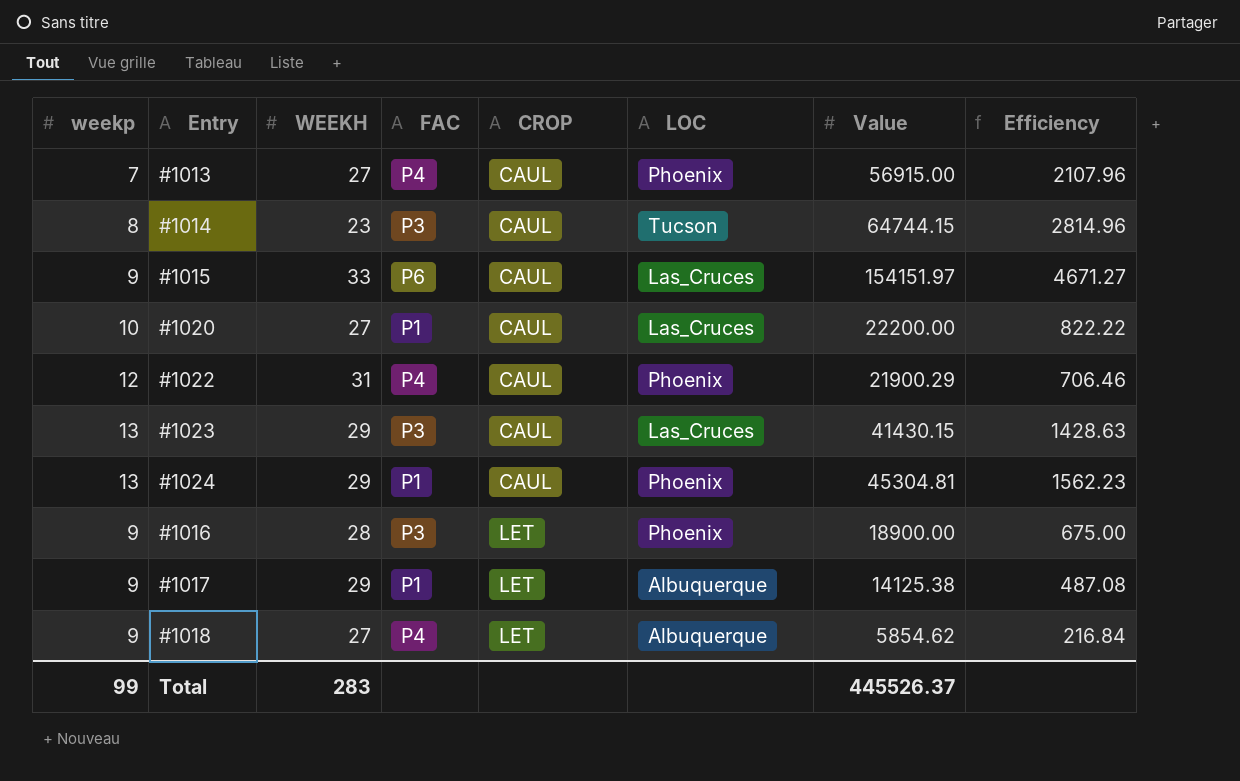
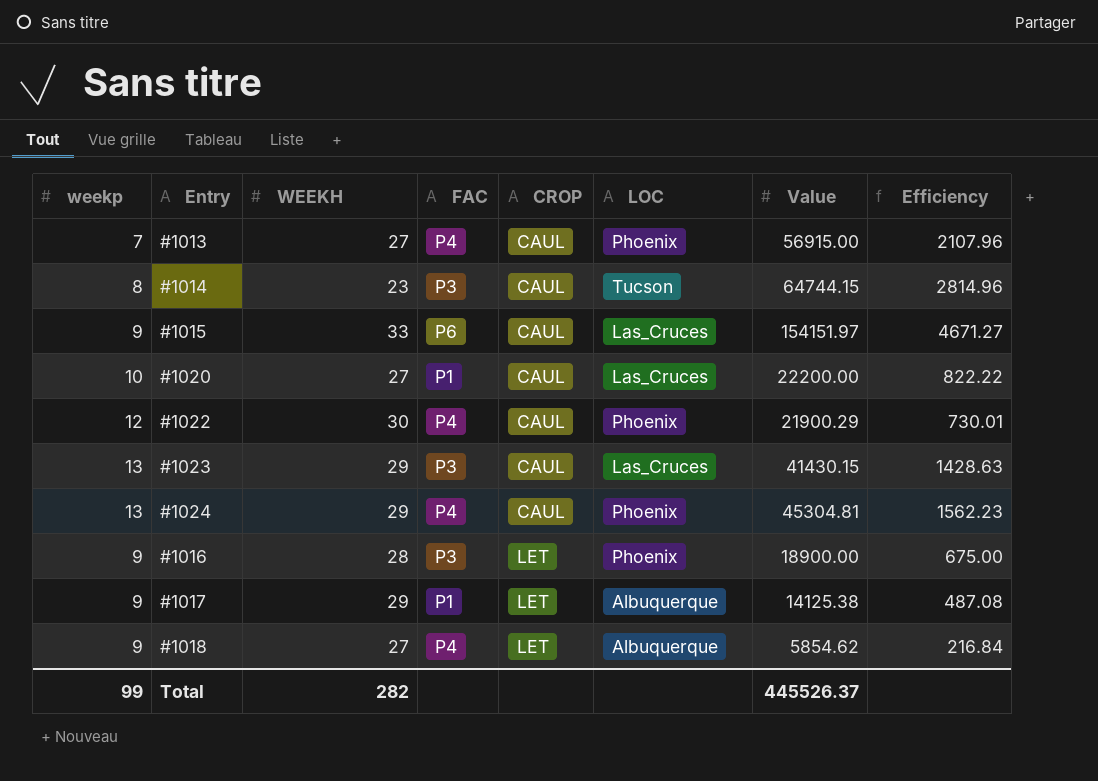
#1022 | WEEKH: 31 -> 30
#1022 | Efficiency: 706.46 -> 730.01
#1024 | FAC: P1 -> P4
Total | WEEKH: 283 -> 282

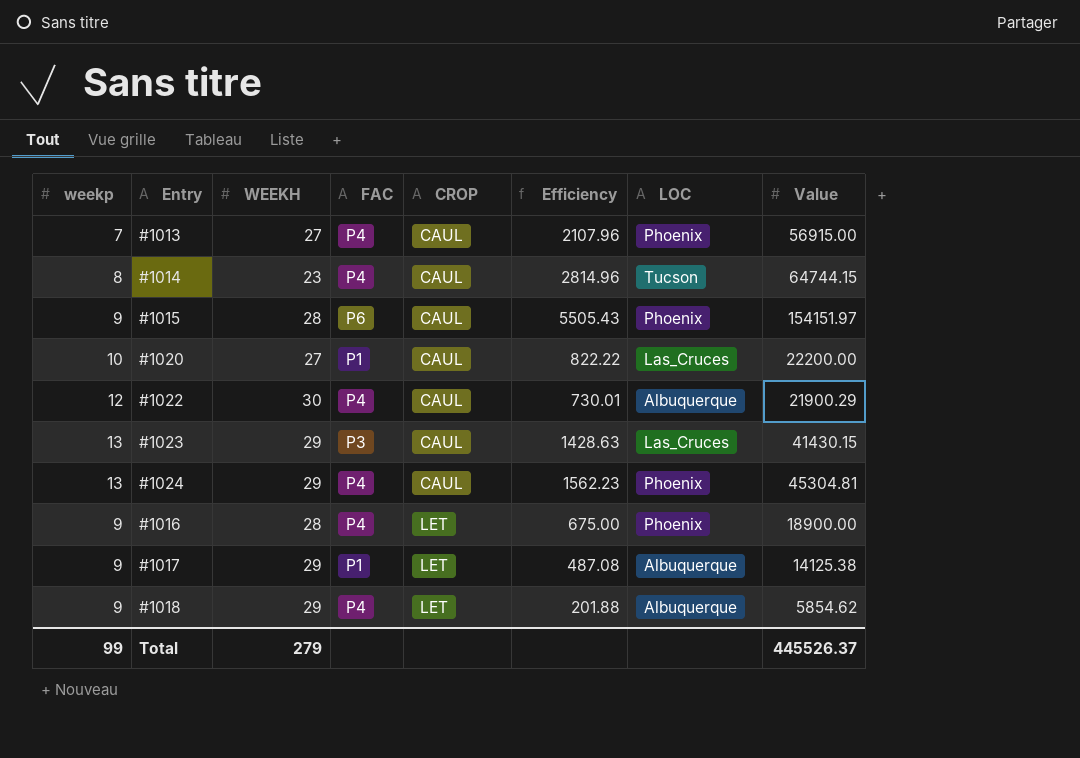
column Efficiency | position: 8 -> 6
#1014 | FAC: P3 -> P4
#1015 | WEEKH: 33 -> 28
#1015 | Efficiency: 4671.27 -> 5505.43
#1015 | LOC: Las_Cruces -> Phoenix
#1022 | LOC: Phoenix -> Albuquerque
#1016 | FAC: P3 -> P4
#1018 | WEEKH: 27 -> 29
#1018 | Efficiency: 216.84 -> 201.88
Total | WEEKH: 282 -> 279

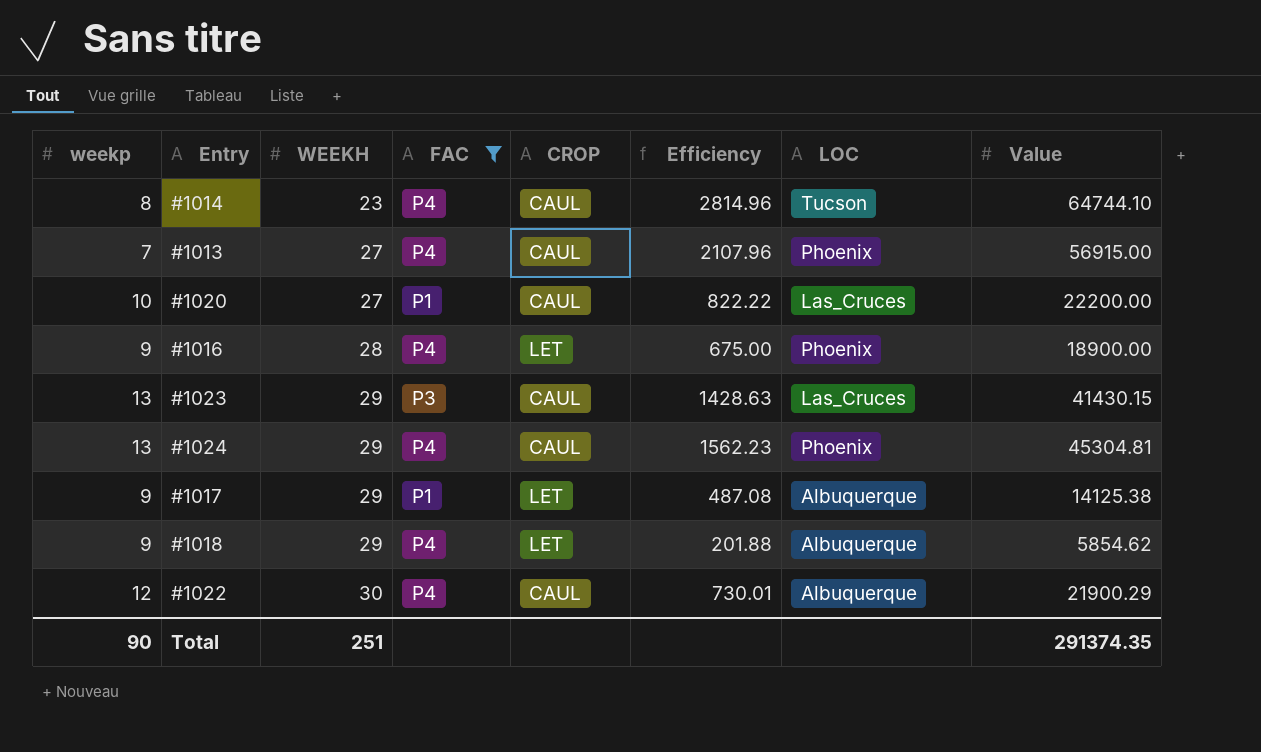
filter: none -> FAC != P6
row order: CROP ascending -> WEEKH ascending
#1014 | Value: 64744.15 -> 64744.10
Total | weekp: 99 -> 90
Total | WEEKH: 279 -> 251
Total | Value: 445526.37 -> 291374.35

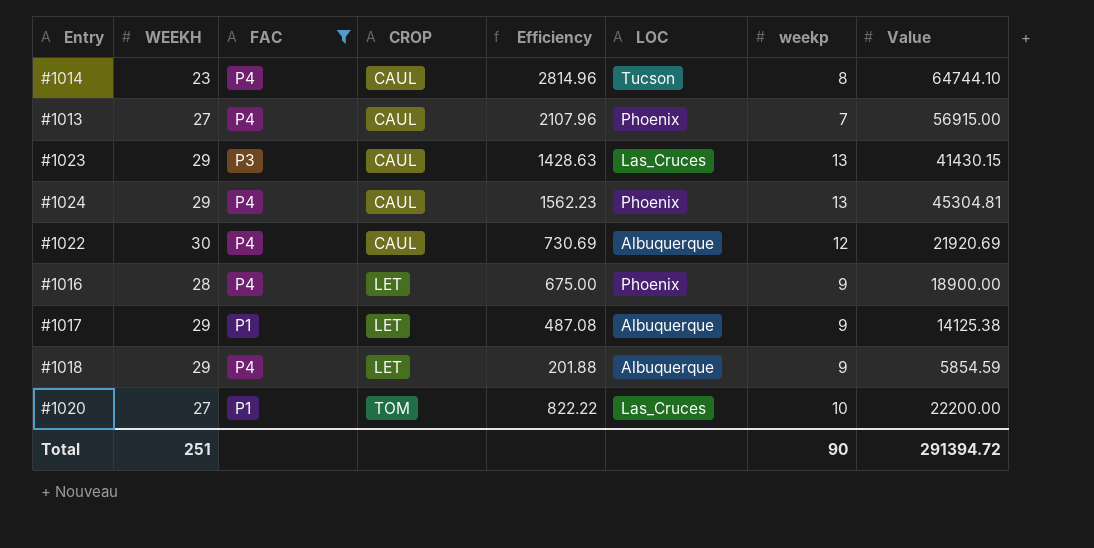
row order: WEEKH ascending -> CROP ascending
column weekp | position: 1 -> 7
#1022 | Efficiency: 730.01 -> 730.69
#1022 | Value: 21900.29 -> 21920.69
#1018 | Value: 5854.62 -> 5854.59
#1020 | CROP: CAUL -> TOM
Total | Value: 291374.35 -> 291394.72

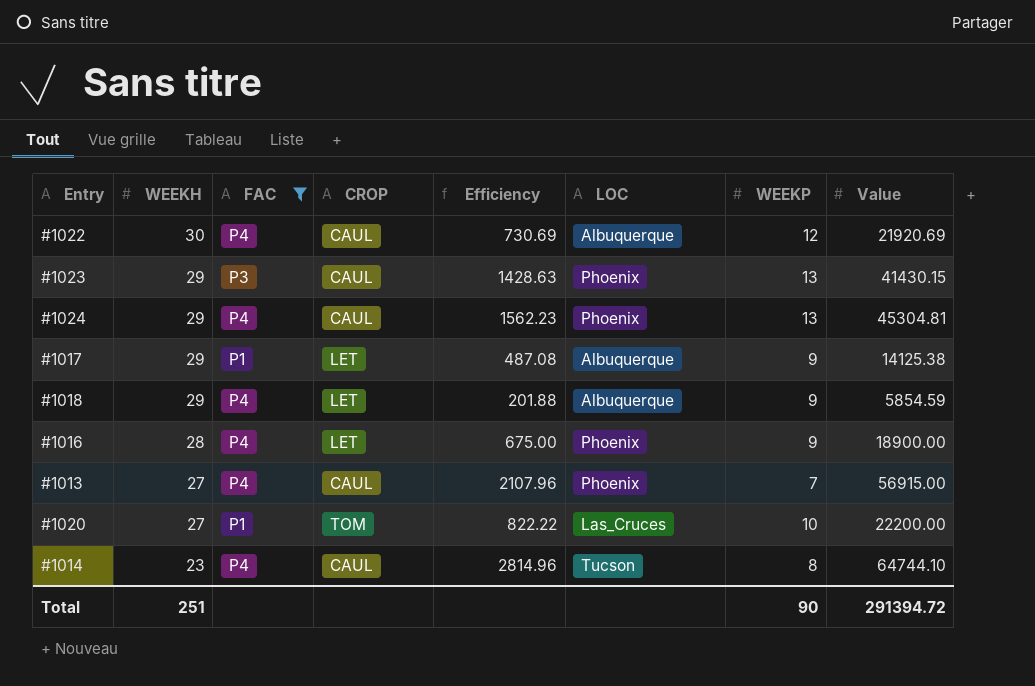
row order: CROP ascending -> WEEKH descending
column name: weekp -> WEEKP
#1023 | LOC: Las_Cruces -> Phoenix

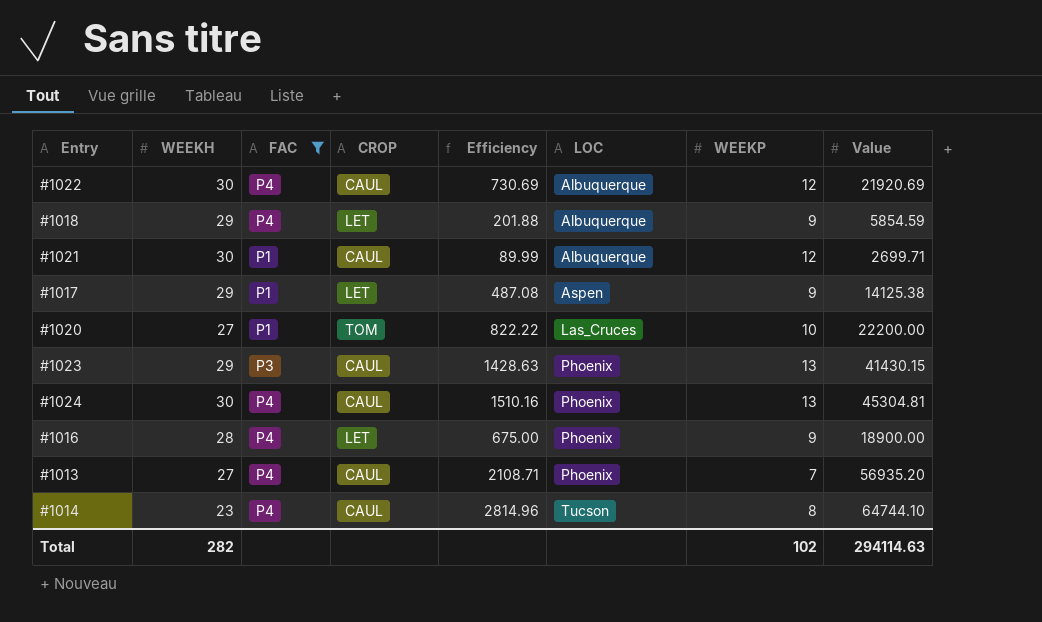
row order: WEEKH descending -> LOC ascending
row #1021: none -> 30 | P1 | CAUL | 89.99 | Albuquerque | 12 | 2699.71
#1017 | LOC: Albuquerque -> Aspen
#1024 | WEEKH: 29 -> 30
#1024 | Efficiency: 1562.23 -> 1510.16
#1013 | Efficiency: 2107.96 -> 2108.71
#1013 | Value: 56915.00 -> 56935.20
Total | WEEKH: 251 -> 282
Total | WEEKP: 90 -> 102
Total | Value: 291394.72 -> 294114.63

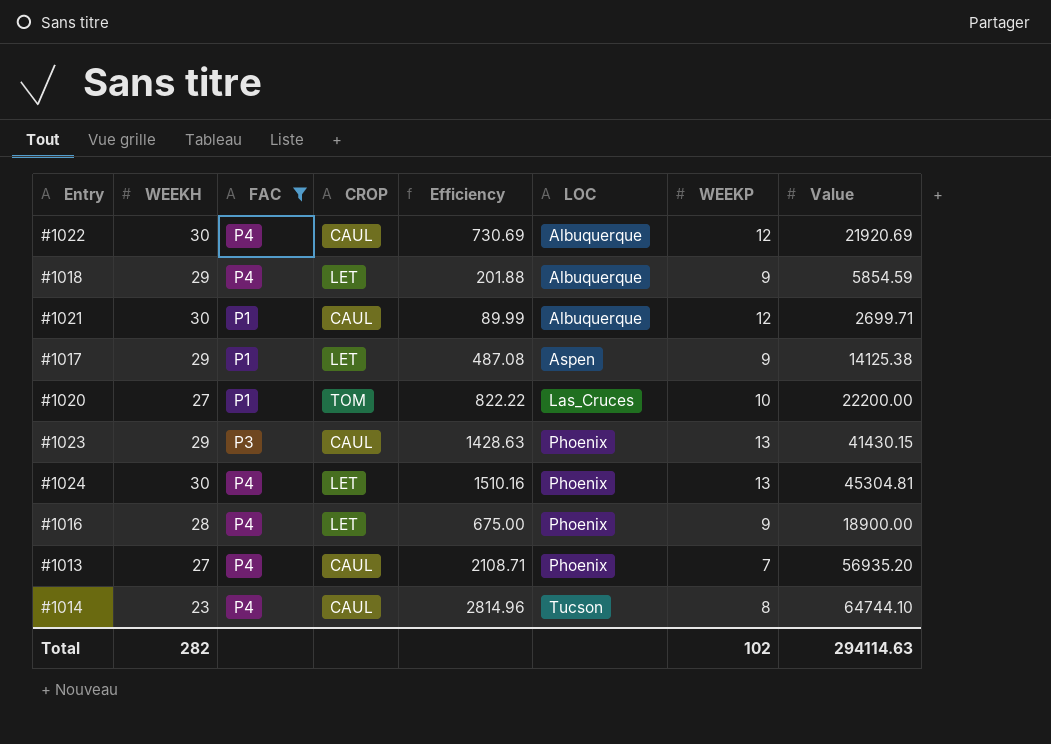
#1024 | CROP: CAUL -> LET

